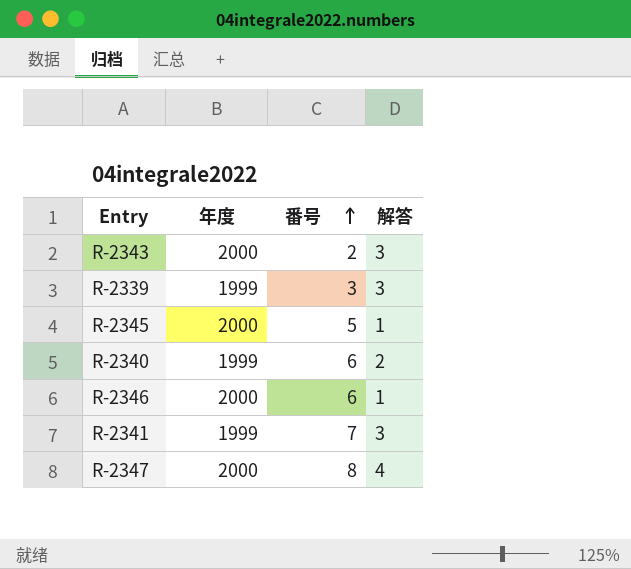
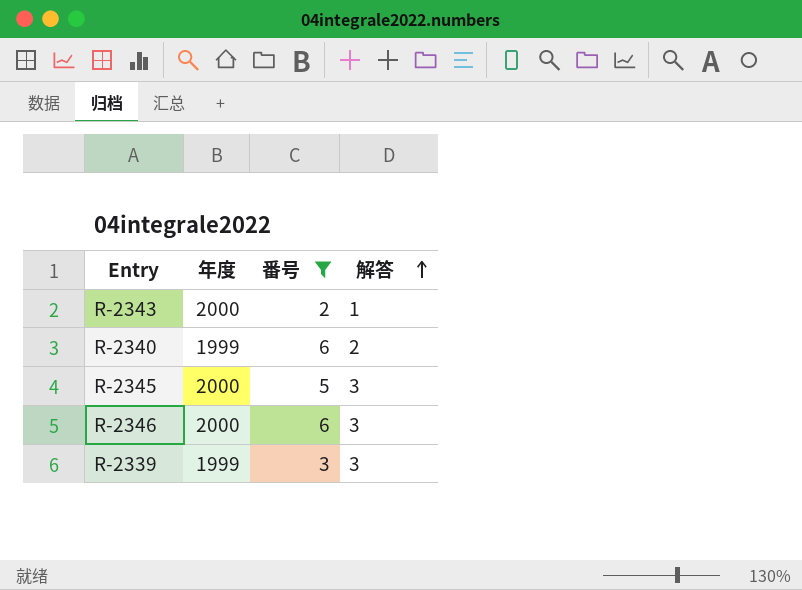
filter: none -> 番号 <= 6
row order: 番号 ascending -> 解答 ascending
R-2343 | 解答: 3 -> 1
R-2345 | 解答: 1 -> 3
R-2346 | 解答: 1 -> 3

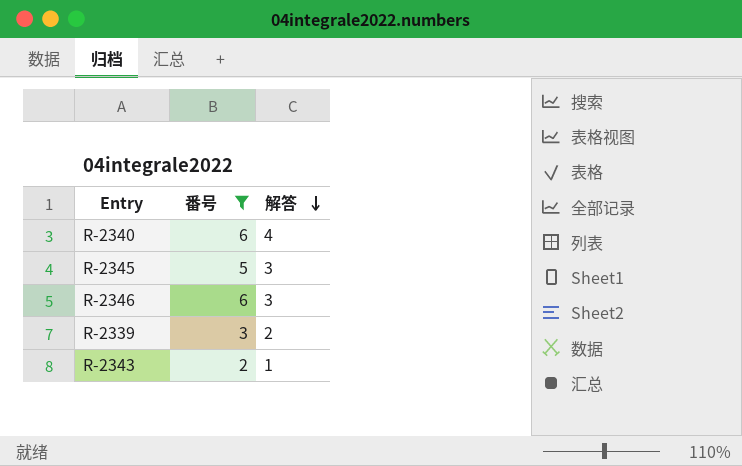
row order: 解答 ascending -> 解答 descending
column 年度 | position: 2 -> none
R-2340 | 解答: 2 -> 4
R-2339 | 解答: 3 -> 2

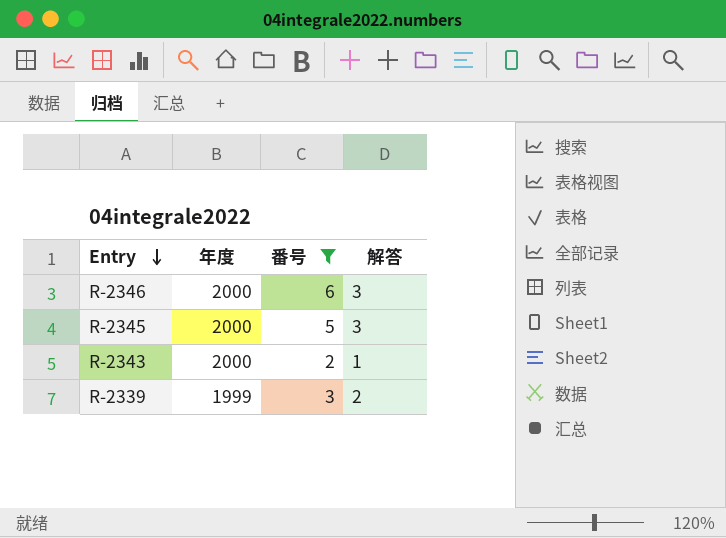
row order: 解答 descending -> Entry descending
column 年度 | position: none -> 2
row R-2340: 6 | 4 -> none

